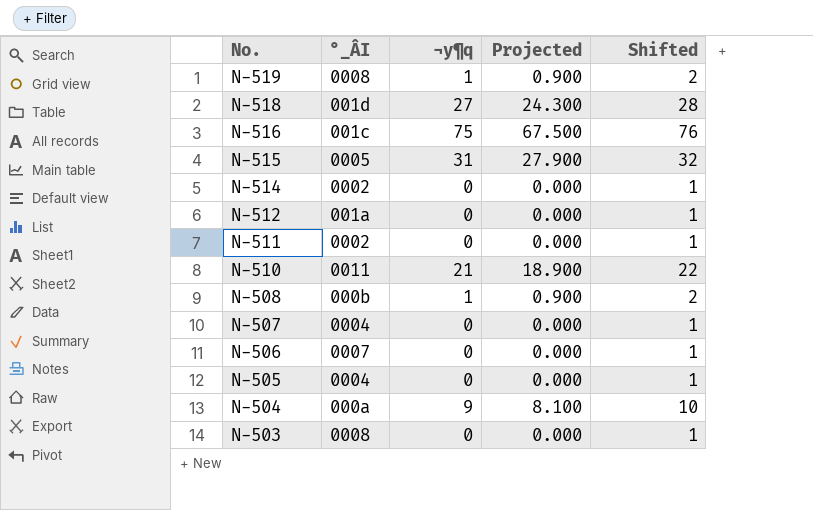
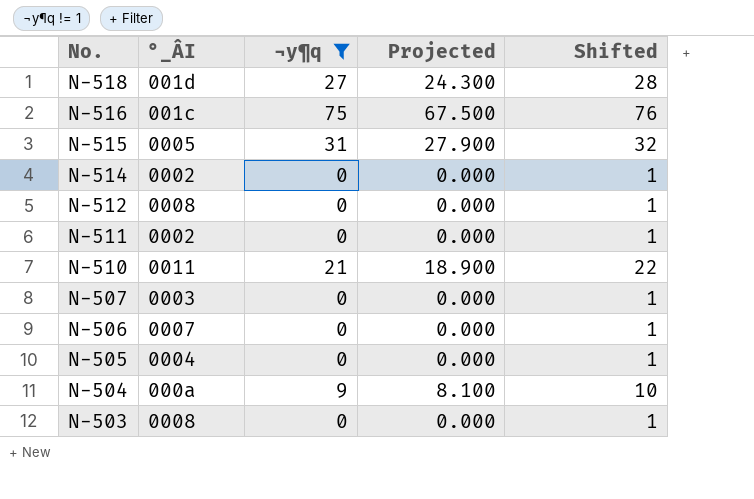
filter: none -> ¬y¶q != 1
N-512 | °_ÂI: 001a -> 0008
N-507 | °_ÂI: 0004 -> 0003

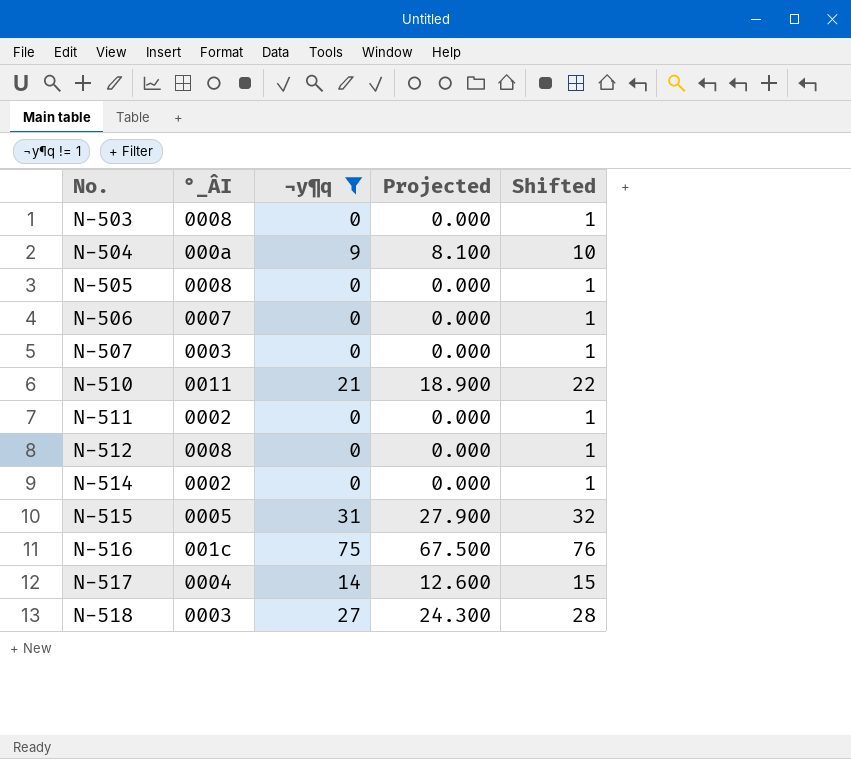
row order: No. descending -> No. ascending
N-505 | °_ÂI: 0004 -> 0008
row N-517: none -> 0004 | 14 | 12.600 | 15
N-518 | °_ÂI: 001d -> 0003

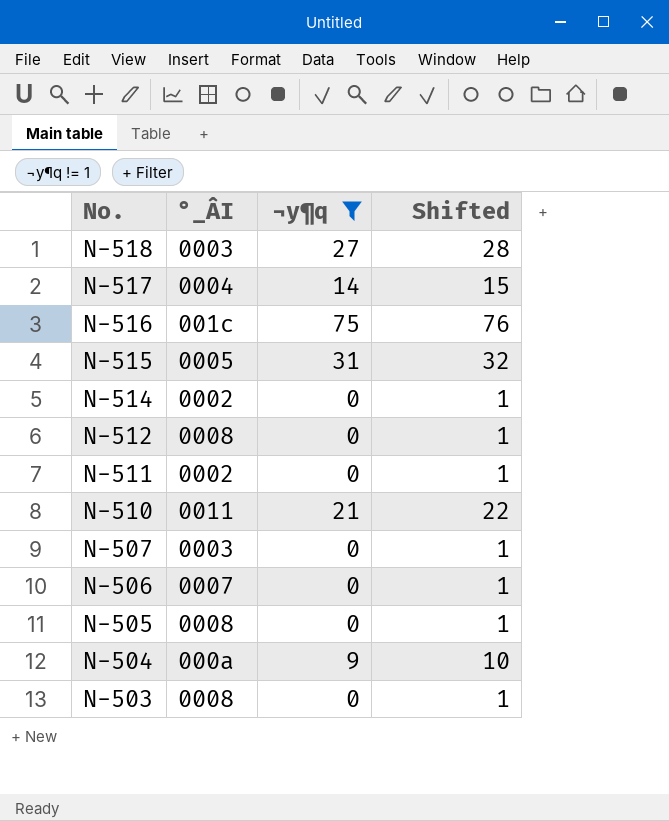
row order: No. ascending -> No. descending
column Projected | formula: [¬y¶q] * 0.9 -> none

